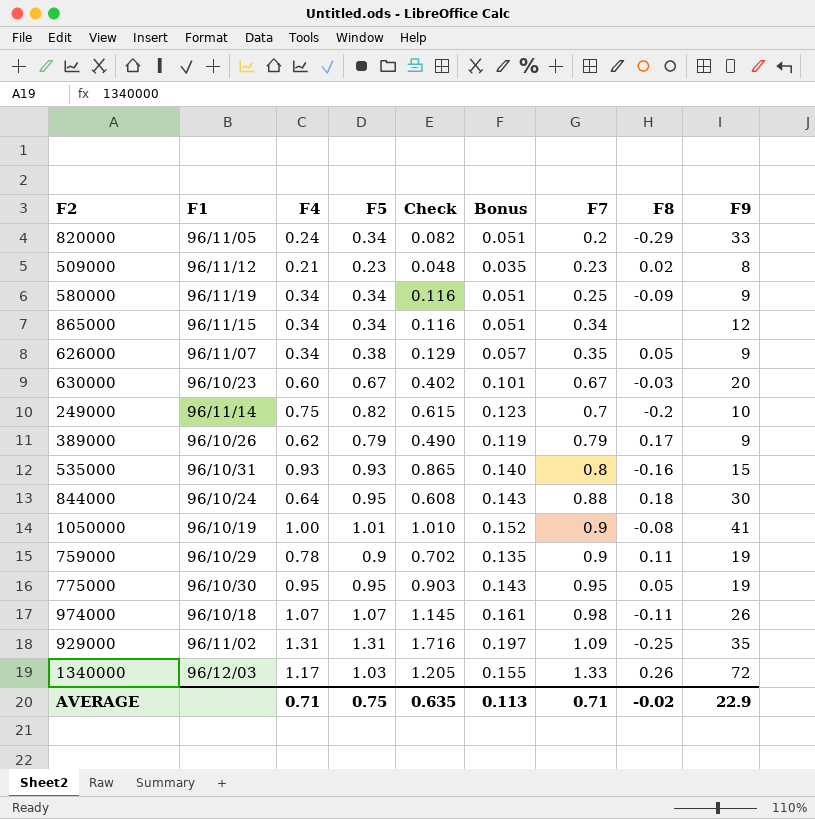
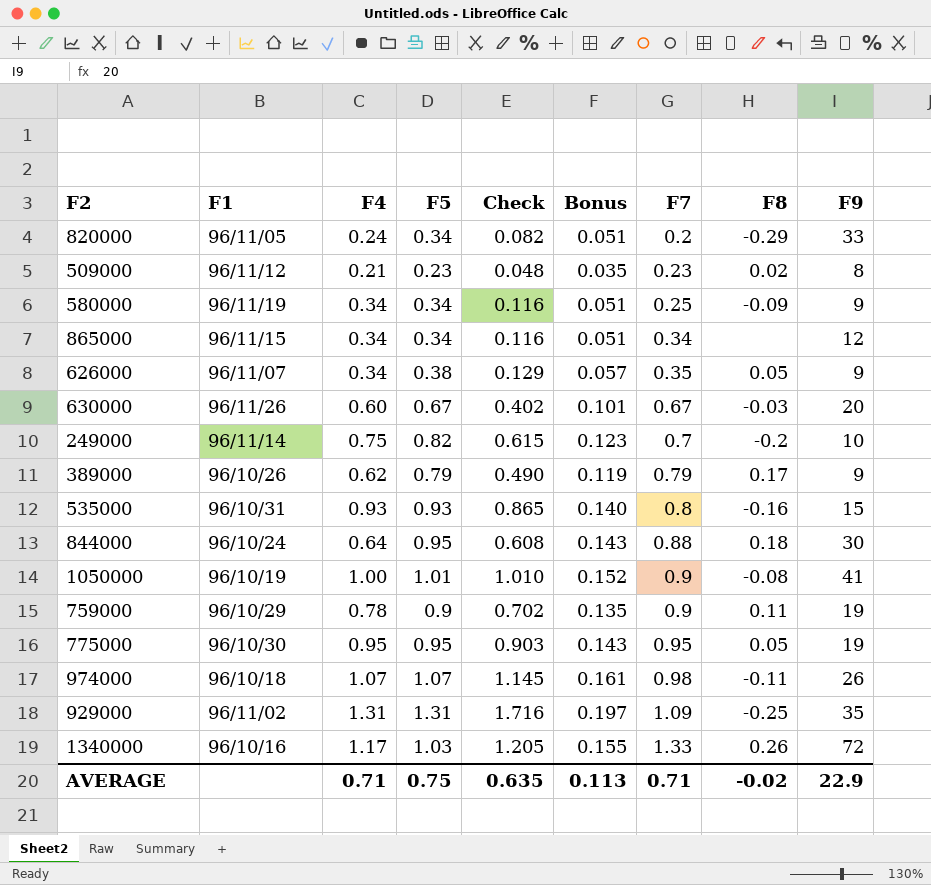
630000 | F1: 96/10/23 -> 96/11/26
1340000 | F1: 96/12/03 -> 96/10/16

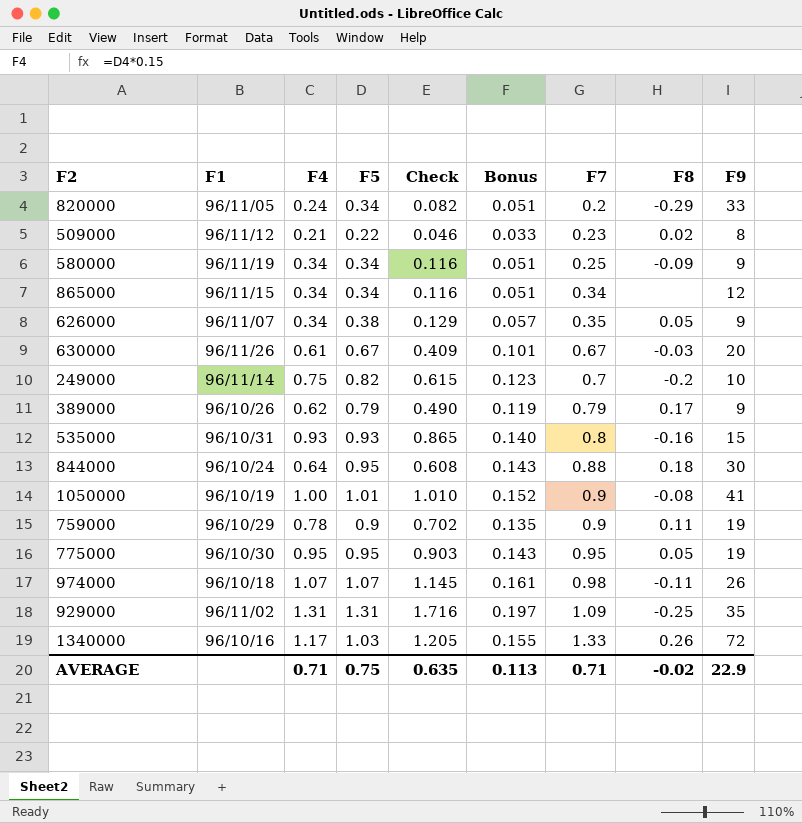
509000 | F5: 0.23 -> 0.22
509000 | Check: 0.048 -> 0.046
509000 | Bonus: 0.035 -> 0.033
630000 | F4: 0.60 -> 0.61
630000 | Check: 0.402 -> 0.409

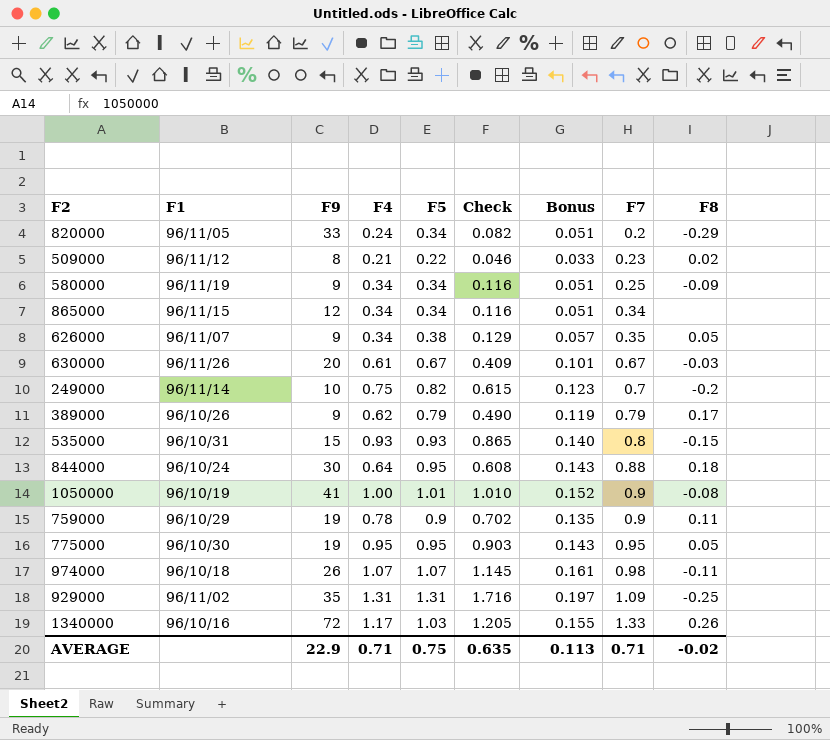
column F9 | position: 9 -> 3
535000 | F8: -0.16 -> -0.15

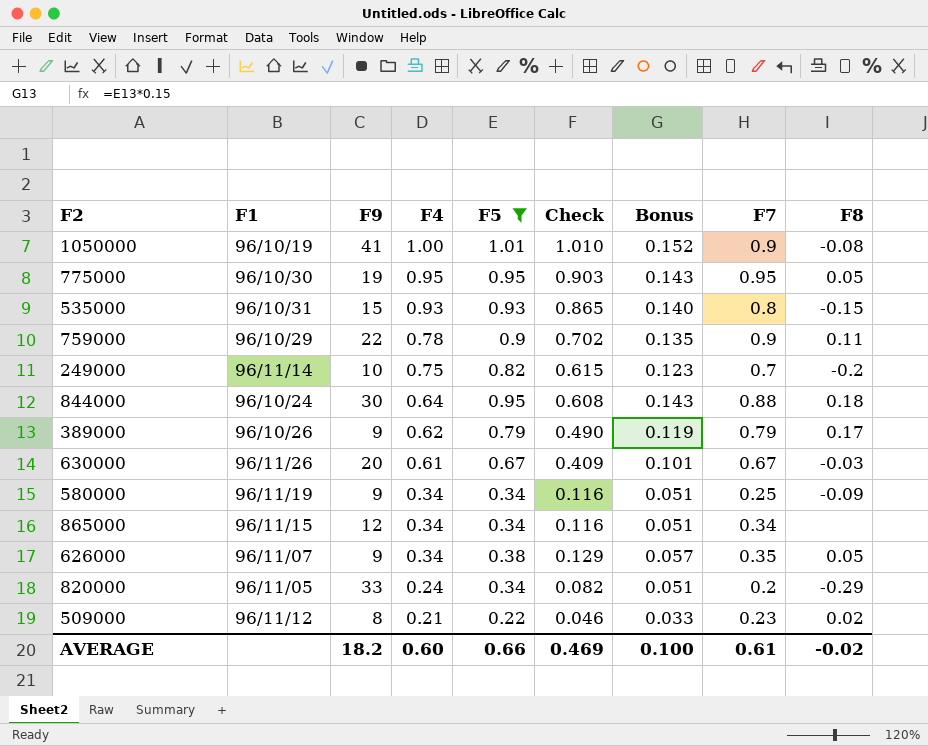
filter: none -> F5 <= 1.01
row order: F7 ascending -> F4 descending
759000 | F9: 19 -> 22
AVERAGE | F9: 22.9 -> 18.2
AVERAGE | F4: 0.71 -> 0.60
AVERAGE | F5: 0.75 -> 0.66
AVERAGE | Check: 0.635 -> 0.469
AVERAGE | Bonus: 0.113 -> 0.100
AVERAGE | F7: 0.71 -> 0.61

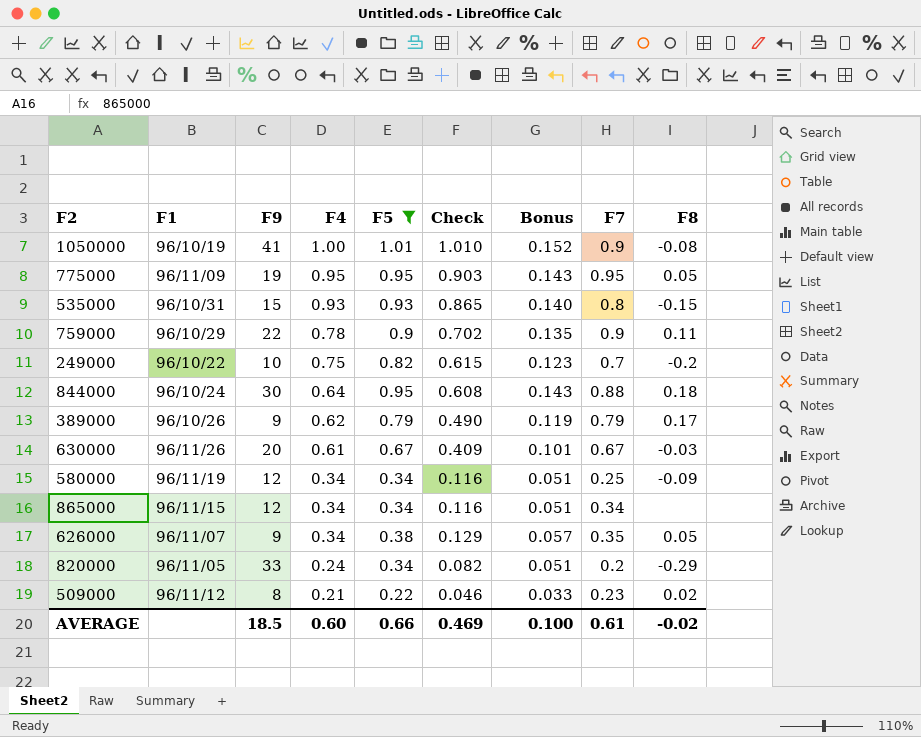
775000 | F1: 96/10/30 -> 96/11/09
249000 | F1: 96/11/14 -> 96/10/22
580000 | F9: 9 -> 12
AVERAGE | F9: 18.2 -> 18.5

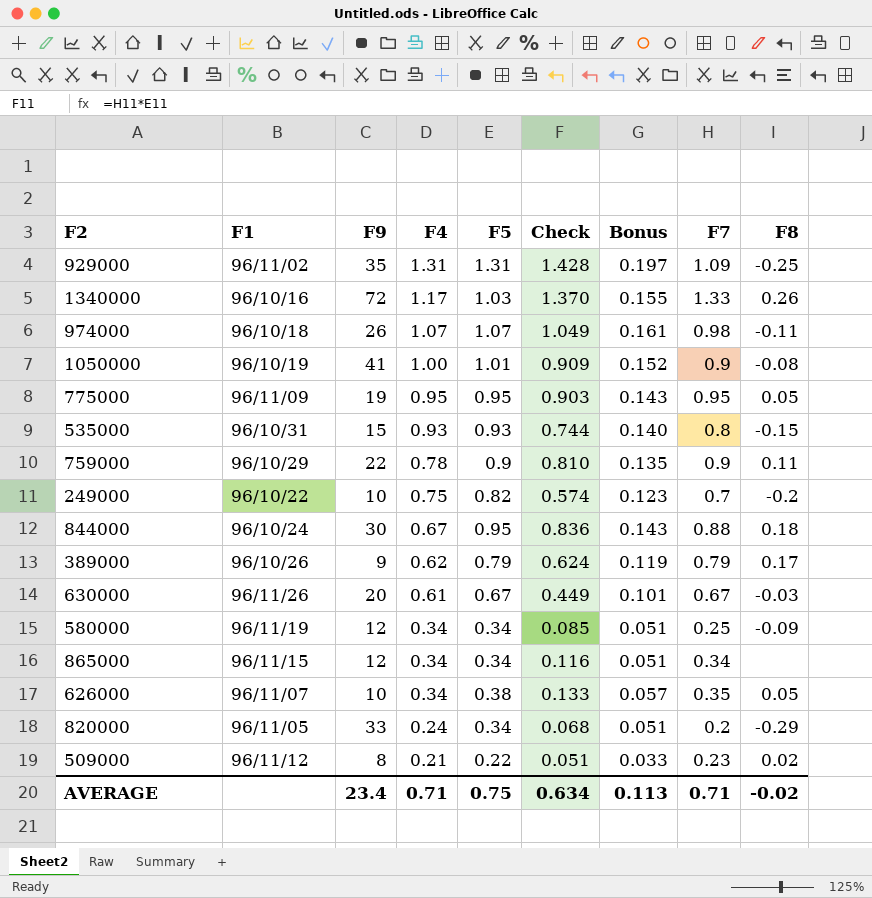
filter: F5 <= 1.01 -> none
column Check | formula: [F4] * [F5] -> [F5] * [F7]
844000 | F4: 0.64 -> 0.67
626000 | F9: 9 -> 10
AVERAGE | F9: 18.5 -> 23.4
AVERAGE | F4: 0.60 -> 0.71
AVERAGE | F5: 0.66 -> 0.75
AVERAGE | Check: 0.469 -> 0.634
AVERAGE | Bonus: 0.100 -> 0.113
AVERAGE | F7: 0.61 -> 0.71

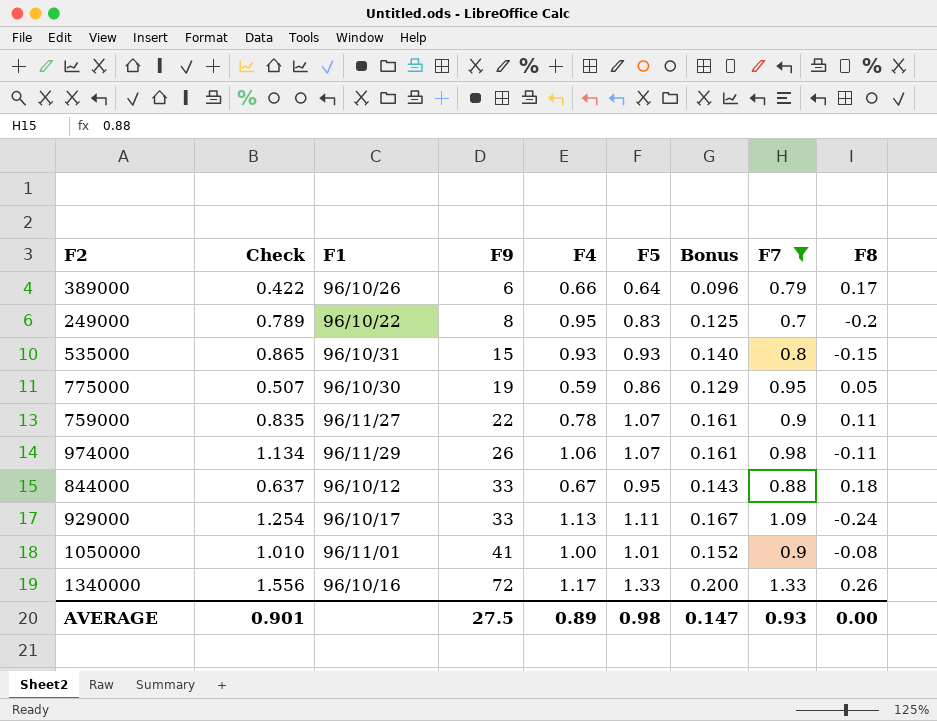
filter: none -> F7 >= 0.7
row order: F4 descending -> F9 ascending
column Check | formula: [F5] * [F7] -> [F4] * [F5]
column Check | position: 6 -> 2
389000 | F9: 9 -> 6
389000 | F4: 0.62 -> 0.66
389000 | F5: 0.79 -> 0.64
389000 | Bonus: 0.119 -> 0.096
249000 | F9: 10 -> 8
249000 | F4: 0.75 -> 0.95
249000 | F5: 0.82 -> 0.83
249000 | Bonus: 0.123 -> 0.125
775000 | F1: 96/11/09 -> 96/10/30
775000 | F4: 0.95 -> 0.59
775000 | F5: 0.95 -> 0.86
775000 | Bonus: 0.143 -> 0.129
759000 | F1: 96/10/29 -> 96/11/27
759000 | F5: 0.9 -> 1.07
759000 | Bonus: 0.135 -> 0.161
974000 | F1: 96/10/18 -> 96/11/29
974000 | F4: 1.07 -> 1.06
844000 | F1: 96/10/24 -> 96/10/12
844000 | F9: 30 -> 33
929000 | F1: 96/11/02 -> 96/10/17
929000 | F9: 35 -> 33
929000 | F4: 1.31 -> 1.13
929000 | F5: 1.31 -> 1.11
929000 | Bonus: 0.197 -> 0.167
929000 | F8: -0.25 -> -0.24
1050000 | F1: 96/10/19 -> 96/11/01
1340000 | F5: 1.03 -> 1.33
1340000 | Bonus: 0.155 -> 0.200
AVERAGE | Check: 0.634 -> 0.901
AVERAGE | F9: 23.4 -> 27.5
AVERAGE | F4: 0.71 -> 0.89
AVERAGE | F5: 0.75 -> 0.98
AVERAGE | Bonus: 0.113 -> 0.147
AVERAGE | F7: 0.71 -> 0.93
AVERAGE | F8: -0.02 -> 0.00

